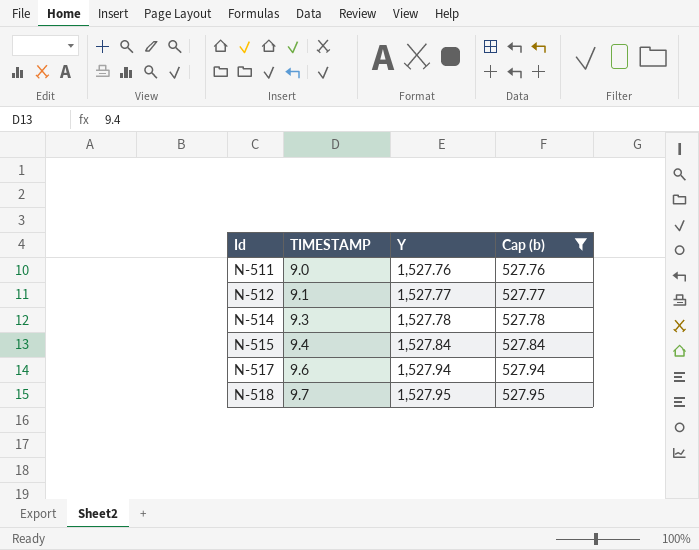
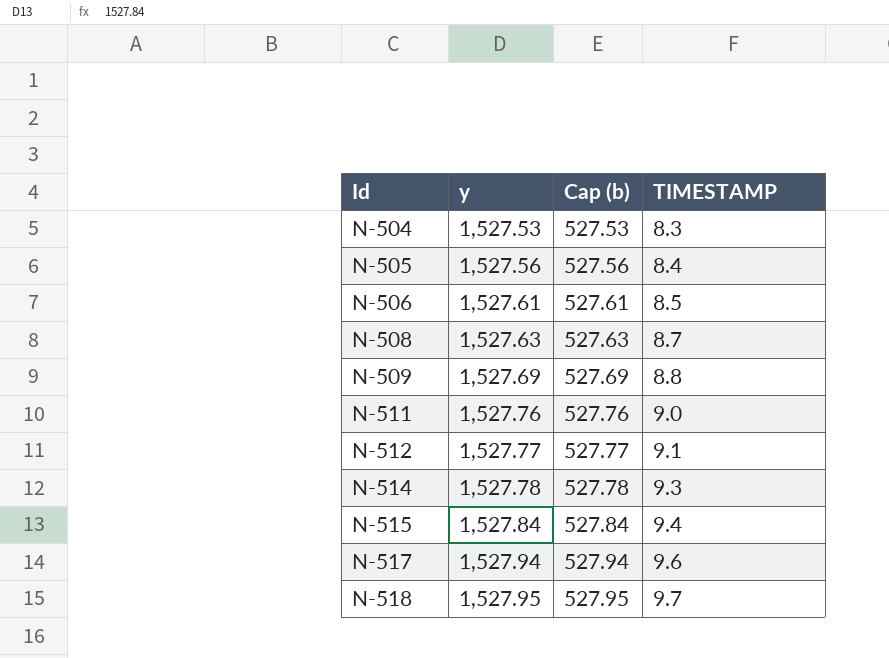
filter: Cap (b) >= 527.76 -> none
column name: Y -> y
column TIMESTAMP | position: 2 -> 4

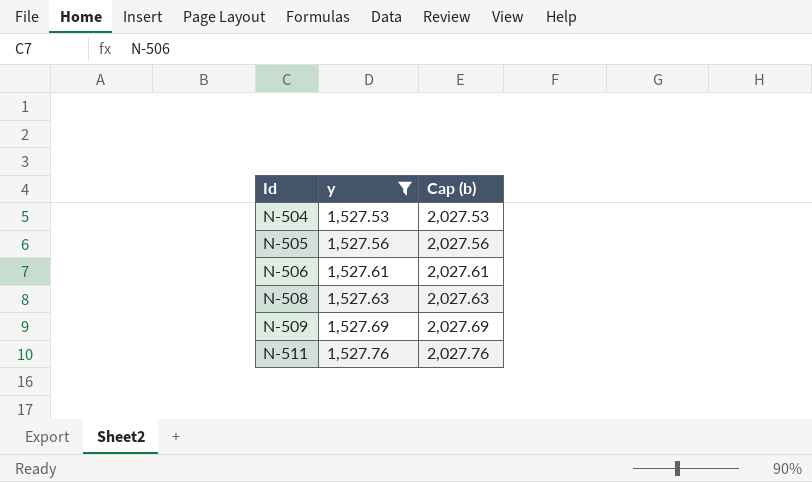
filter: none -> y <= 1,527.76
column TIMESTAMP | position: 4 -> none
column Cap (b) | formula: [y] - 1000 -> [y] + 500

